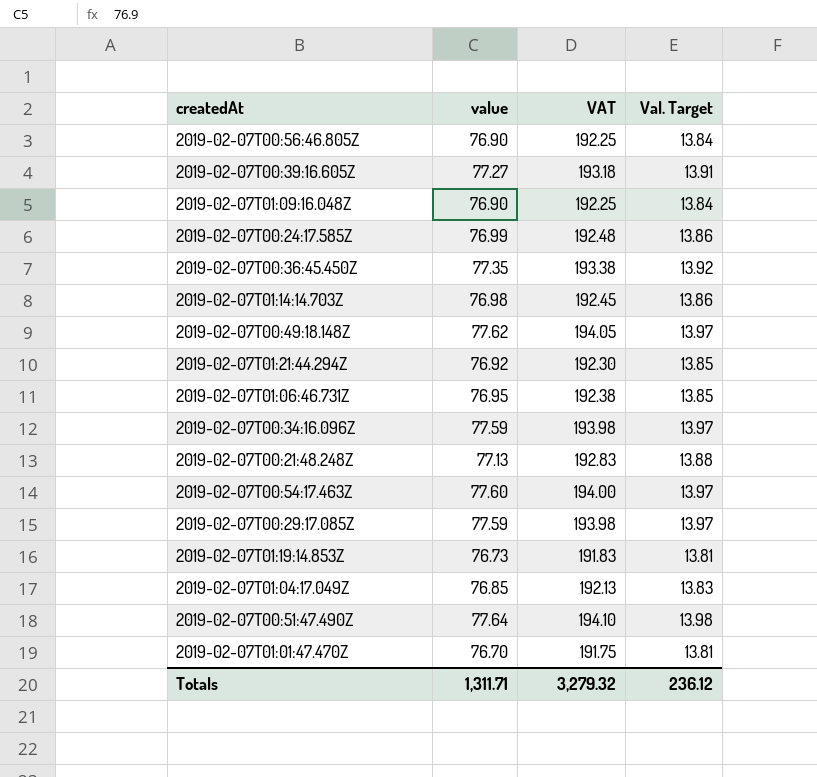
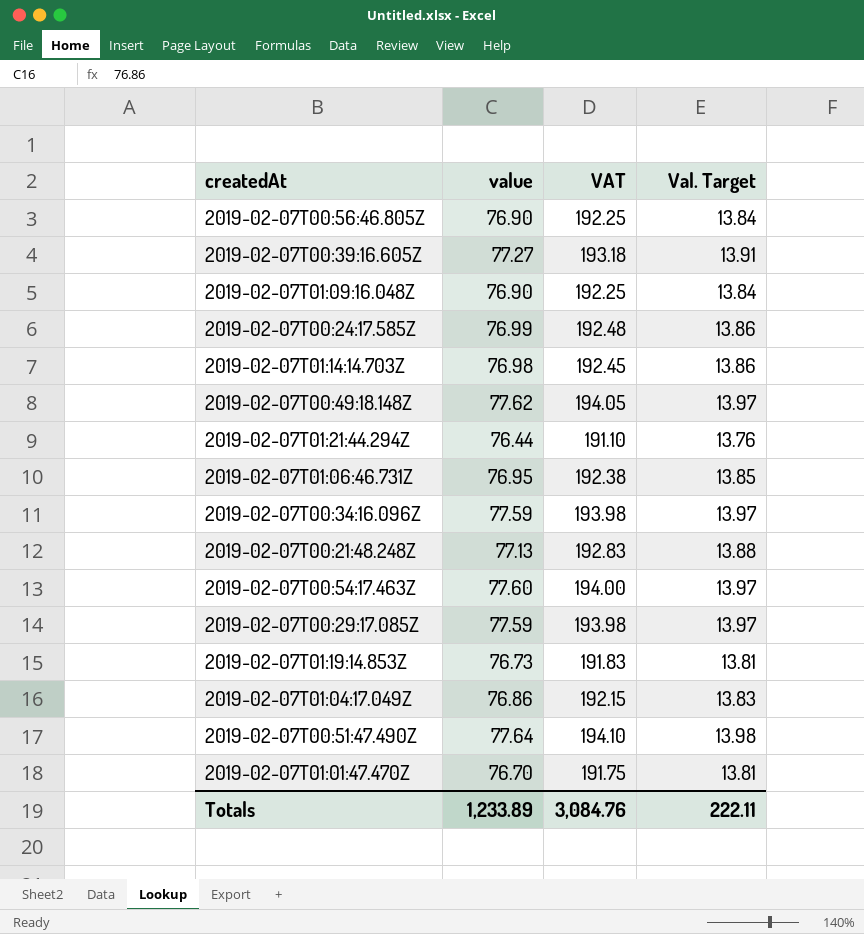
row 2019-02-07T00:36:45.450Z: 77.35 | 193.38 | 13.92 -> none
2019-02-07T01:21:44.294Z | value: 76.92 -> 76.44
2019-02-07T01:21:44.294Z | VAT: 192.30 -> 191.10
2019-02-07T01:21:44.294Z | Val. Target: 13.85 -> 13.76
2019-02-07T01:04:17.049Z | value: 76.85 -> 76.86
2019-02-07T01:04:17.049Z | VAT: 192.13 -> 192.15
Totals | value: 1,311.71 -> 1,233.89
Totals | VAT: 3,279.32 -> 3,084.76
Totals | Val. Target: 236.12 -> 222.11

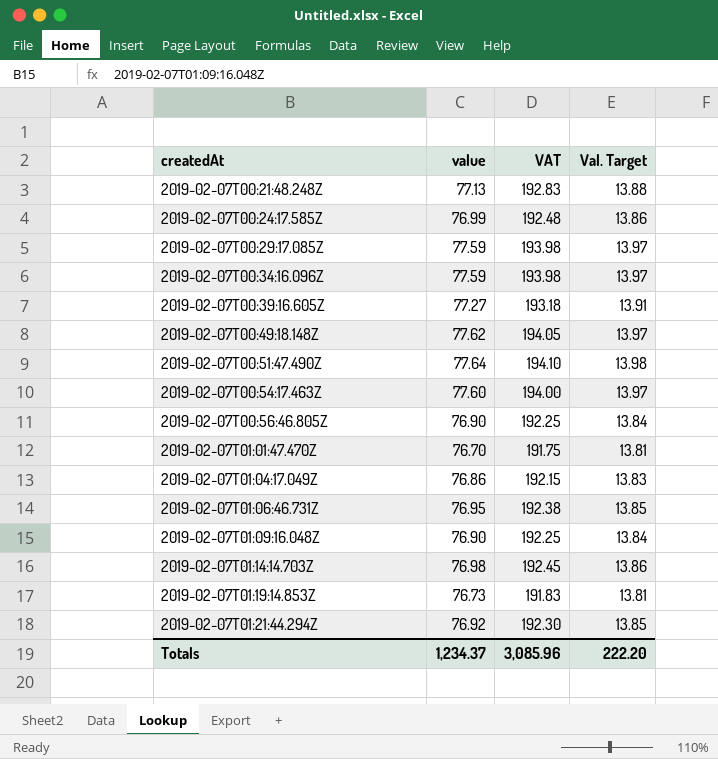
row order: none -> createdAt ascending
2019-02-07T01:21:44.294Z | value: 76.44 -> 76.92
2019-02-07T01:21:44.294Z | VAT: 191.10 -> 192.30
2019-02-07T01:21:44.294Z | Val. Target: 13.76 -> 13.85
Totals | value: 1,233.89 -> 1,234.37
Totals | VAT: 3,084.76 -> 3,085.96
Totals | Val. Target: 222.11 -> 222.20

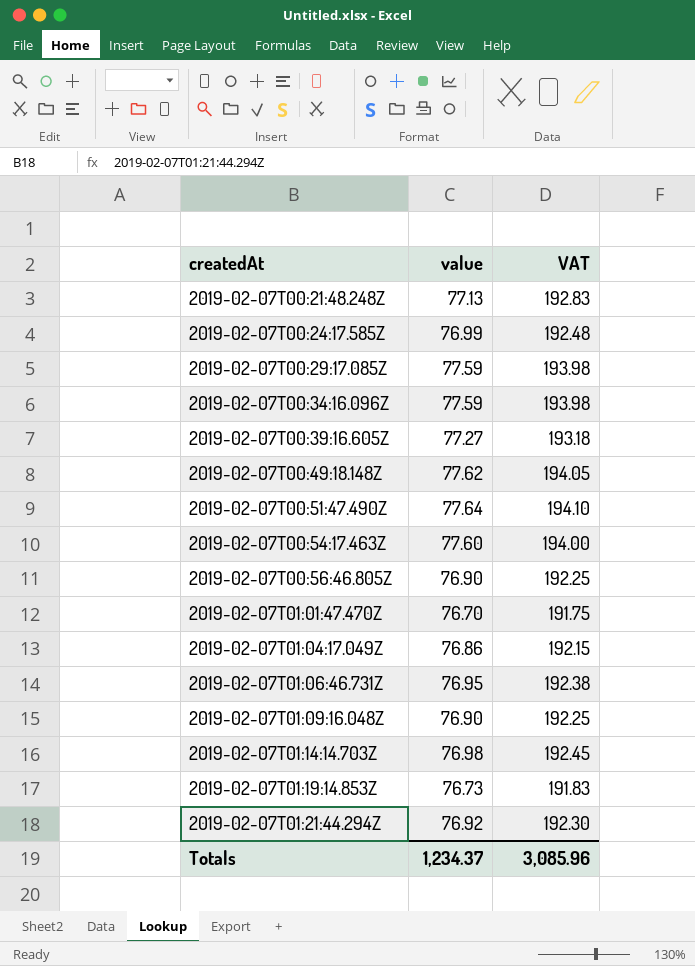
column Val. Target | formula: [value] * 0.18 -> none

